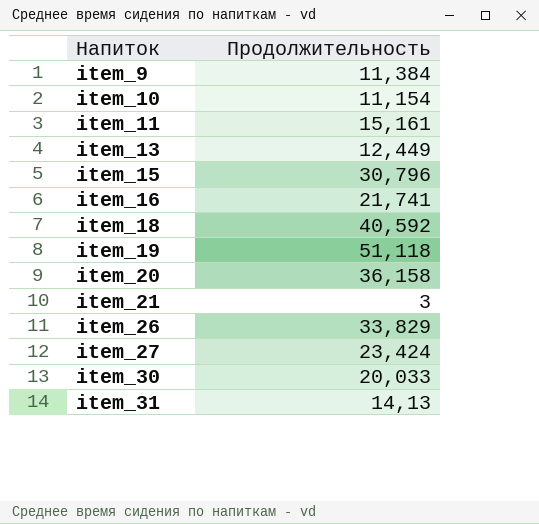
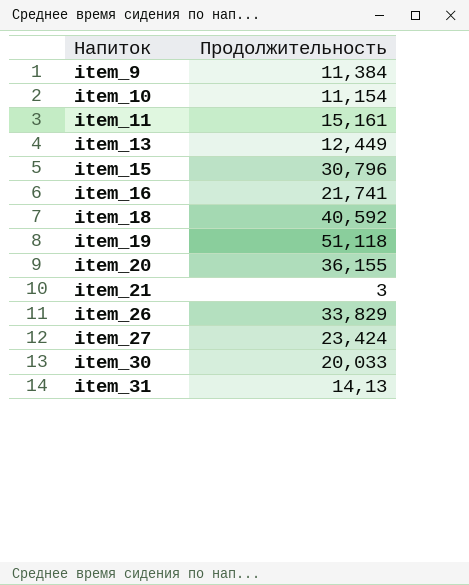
item_20 | Продолжительность: 36,158 -> 36,155

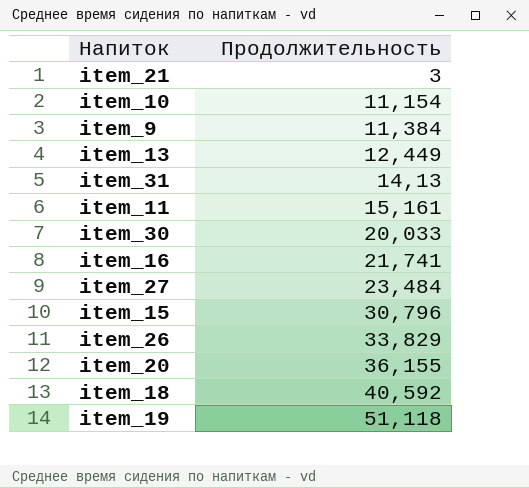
row order: Напиток ascending -> Продолжительность ascending
item_27 | Продолжительность: 23,424 -> 23,484

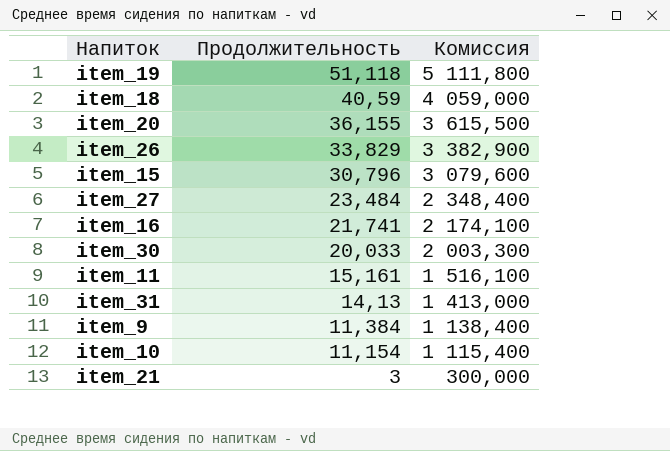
row order: Продолжительность ascending -> Продолжительность descending
column Комиссия | formula: none -> [Продолжительность] * 100
row item_13: 12,449 -> none
item_18 | Продолжительность: 40,592 -> 40,59

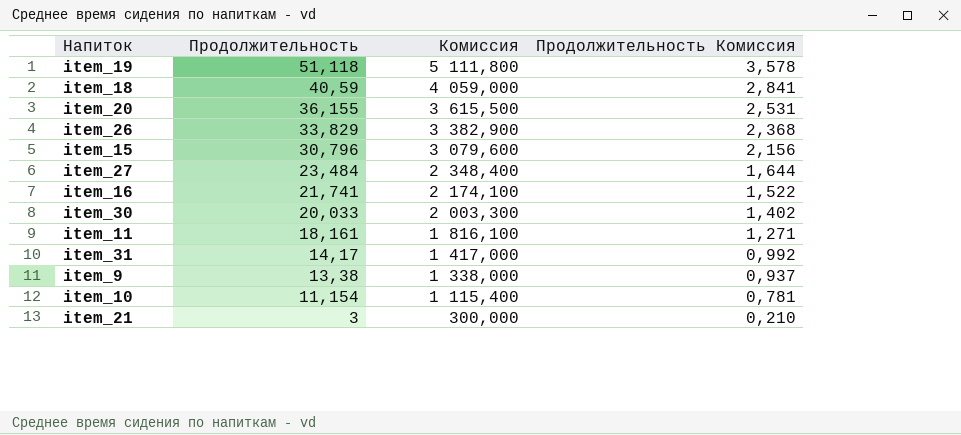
column Продолжительность Комиссия | formula: none -> [Продолжительность] * 0,07
item_11 | Продолжительность: 15,161 -> 18,161
item_11 | Комиссия: 1 516,100 -> 1 816,100
item_31 | Продолжительность: 14,13 -> 14,17
item_31 | Комиссия: 1 413,000 -> 1 417,000
item_9 | Продолжительность: 11,384 -> 13,38
item_9 | Комиссия: 1 138,400 -> 1 338,000

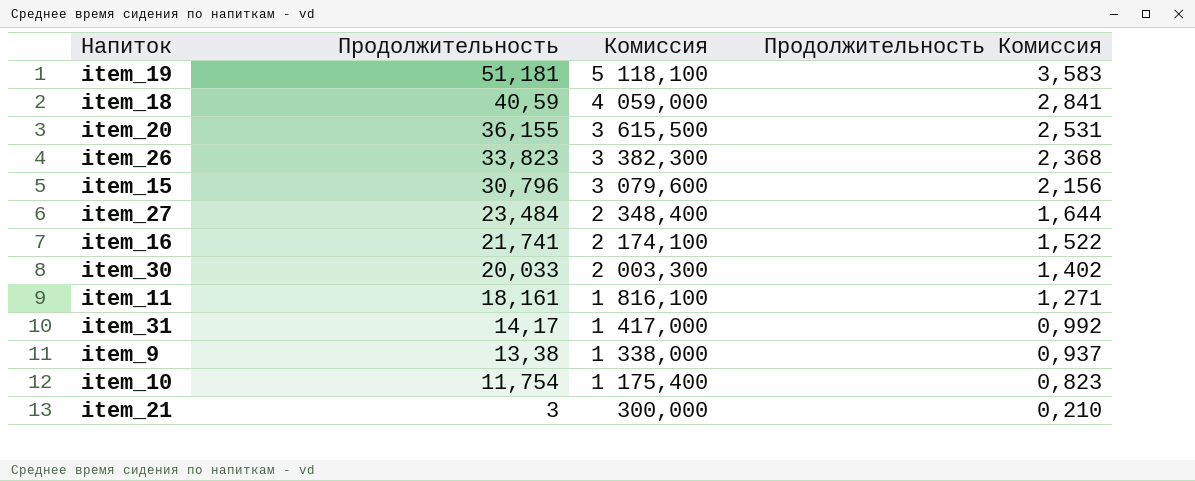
item_19 | Продолжительность: 51,118 -> 51,181
item_19 | Комиссия: 5 111,800 -> 5 118,100
item_19 | Продолжительность Комиссия: 3,578 -> 3,583
item_26 | Продолжительность: 33,829 -> 33,823
item_26 | Комиссия: 3 382,900 -> 3 382,300
item_10 | Продолжительность: 11,154 -> 11,754
item_10 | Комиссия: 1 115,400 -> 1 175,400
item_10 | Продолжительность Комиссия: 0,781 -> 0,823

